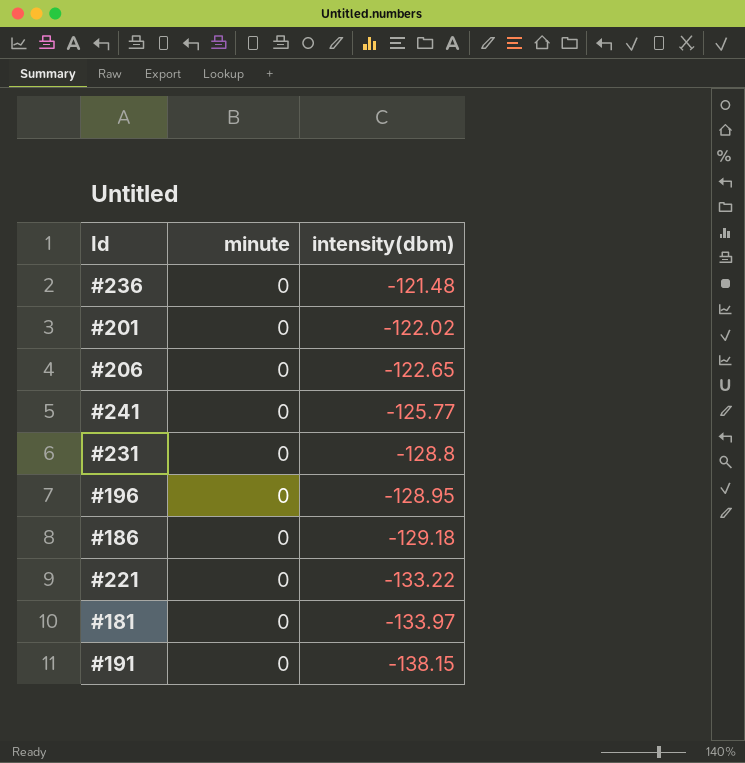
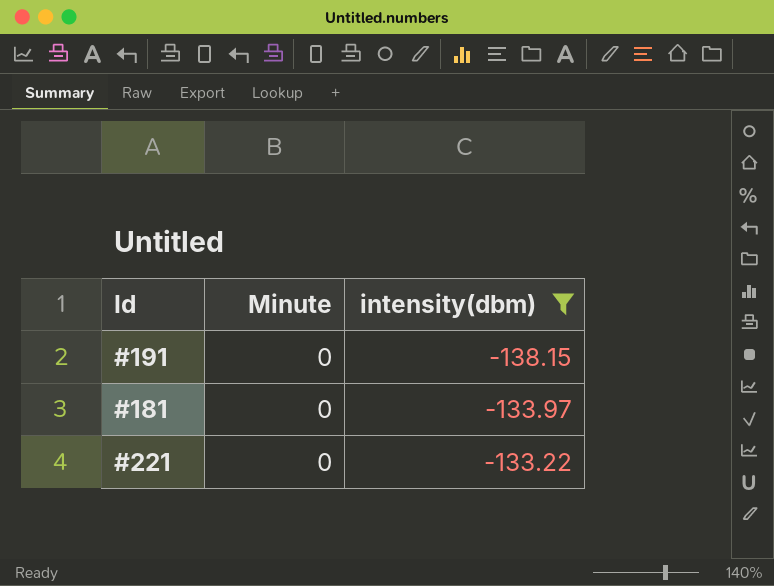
filter: none -> intensity(dbm) <= -133.22
row order: intensity(dbm) descending -> intensity(dbm) ascending
column name: minute -> Minute

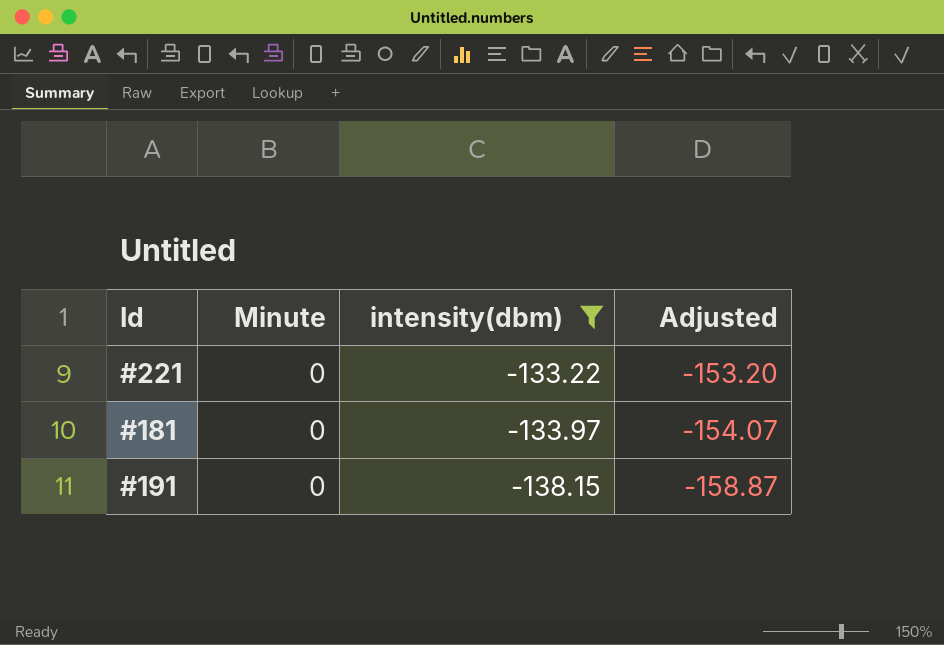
row order: intensity(dbm) ascending -> intensity(dbm) descending
column Adjusted | formula: none -> [intensity(dbm)] * 1.15

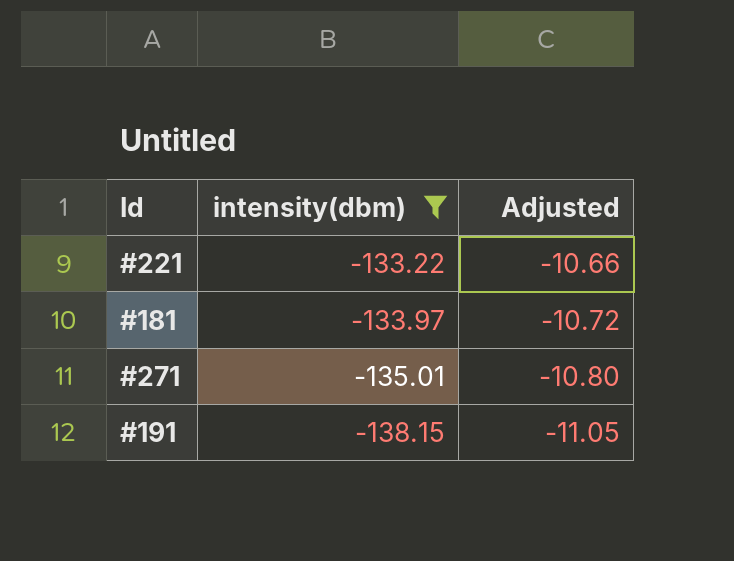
column Minute | position: 2 -> none
column Adjusted | formula: [intensity(dbm)] * 1.15 -> [intensity(dbm)] * 0.08
row #271: none -> -135.01 | -10.80

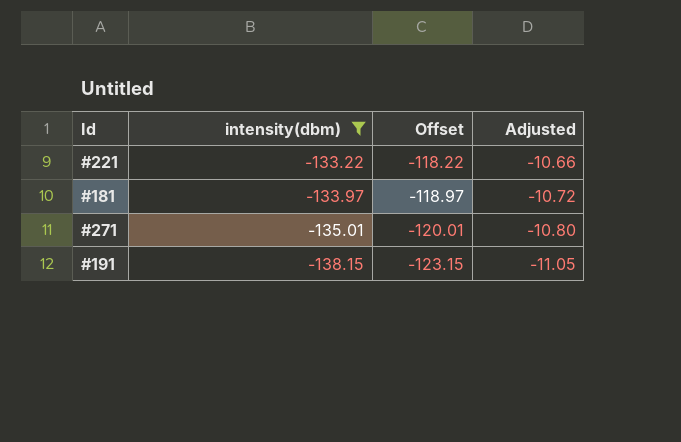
column Offset | formula: none -> [intensity(dbm)] + 15

